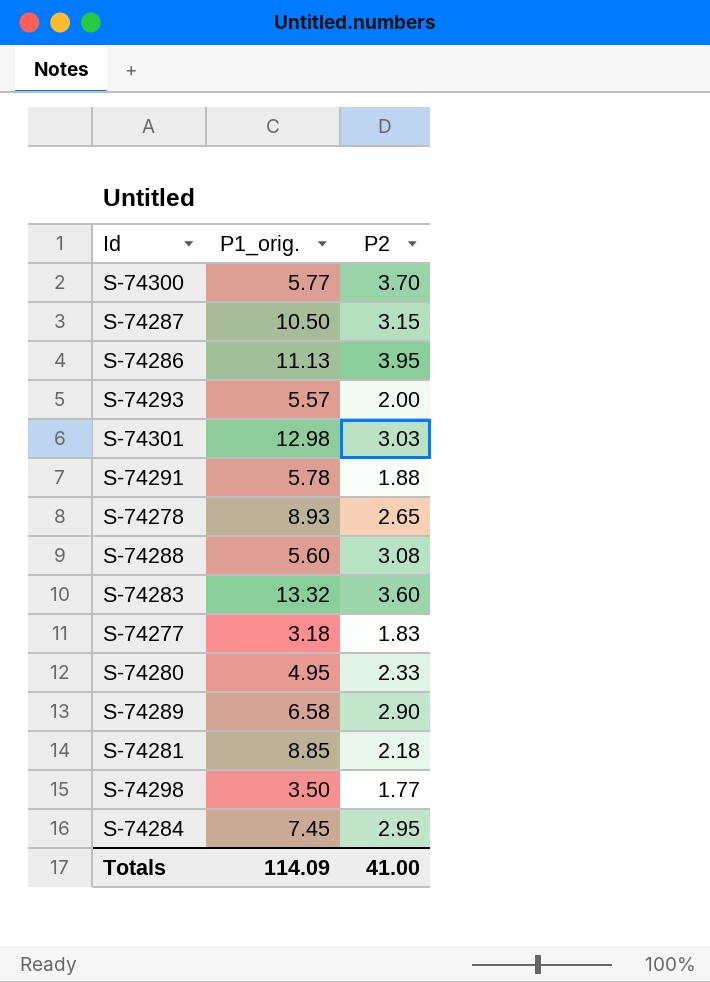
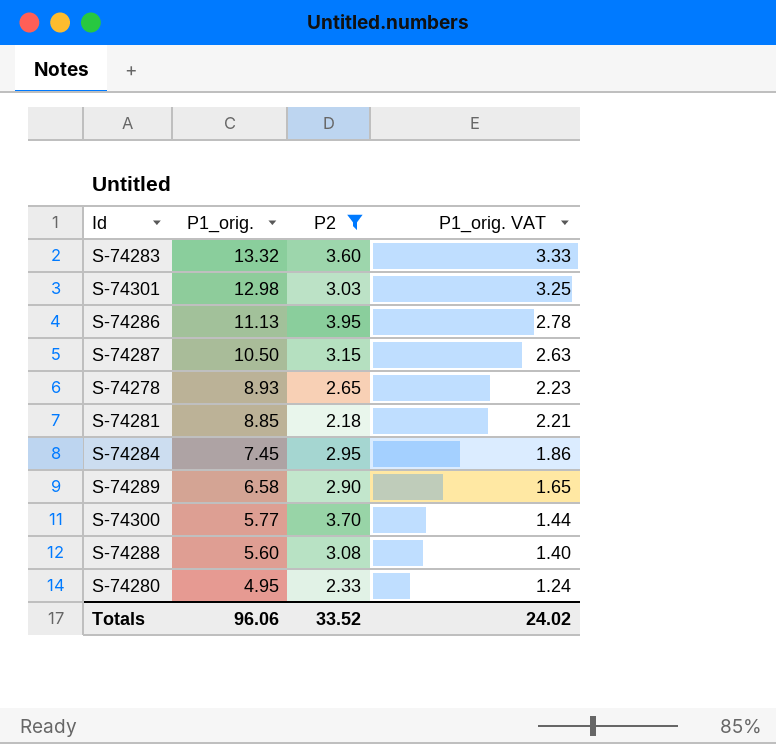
filter: none -> P2 >= 2.18
row order: none -> P1_orig. descending
column P1_orig. VAT | formula: none -> [P1_orig.] * 0.25
Totals | P1_orig.: 114.09 -> 96.06
Totals | P2: 41.00 -> 33.52

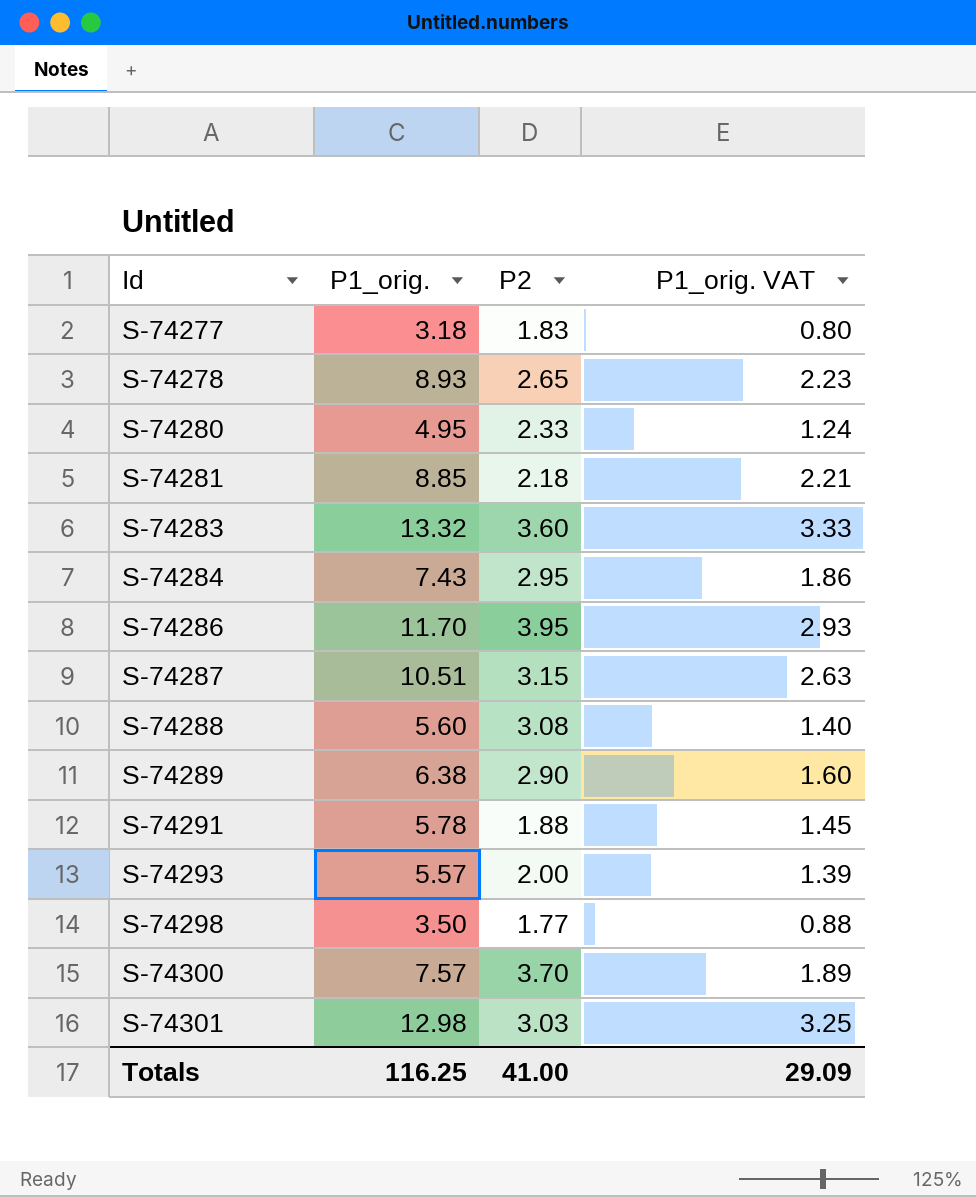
filter: P2 >= 2.18 -> none
row order: P1_orig. descending -> Id ascending
S-74284 | P1_orig.: 7.45 -> 7.43
S-74286 | P1_orig.: 11.13 -> 11.70
S-74286 | P1_orig. VAT: 2.78 -> 2.93
S-74287 | P1_orig.: 10.50 -> 10.51
S-74289 | P1_orig.: 6.58 -> 6.38
S-74289 | P1_orig. VAT: 1.65 -> 1.60
S-74300 | P1_orig.: 5.77 -> 7.57
S-74300 | P1_orig. VAT: 1.44 -> 1.89
Totals | P1_orig.: 96.06 -> 116.25
Totals | P2: 33.52 -> 41.00
Totals | P1_orig. VAT: 24.02 -> 29.09

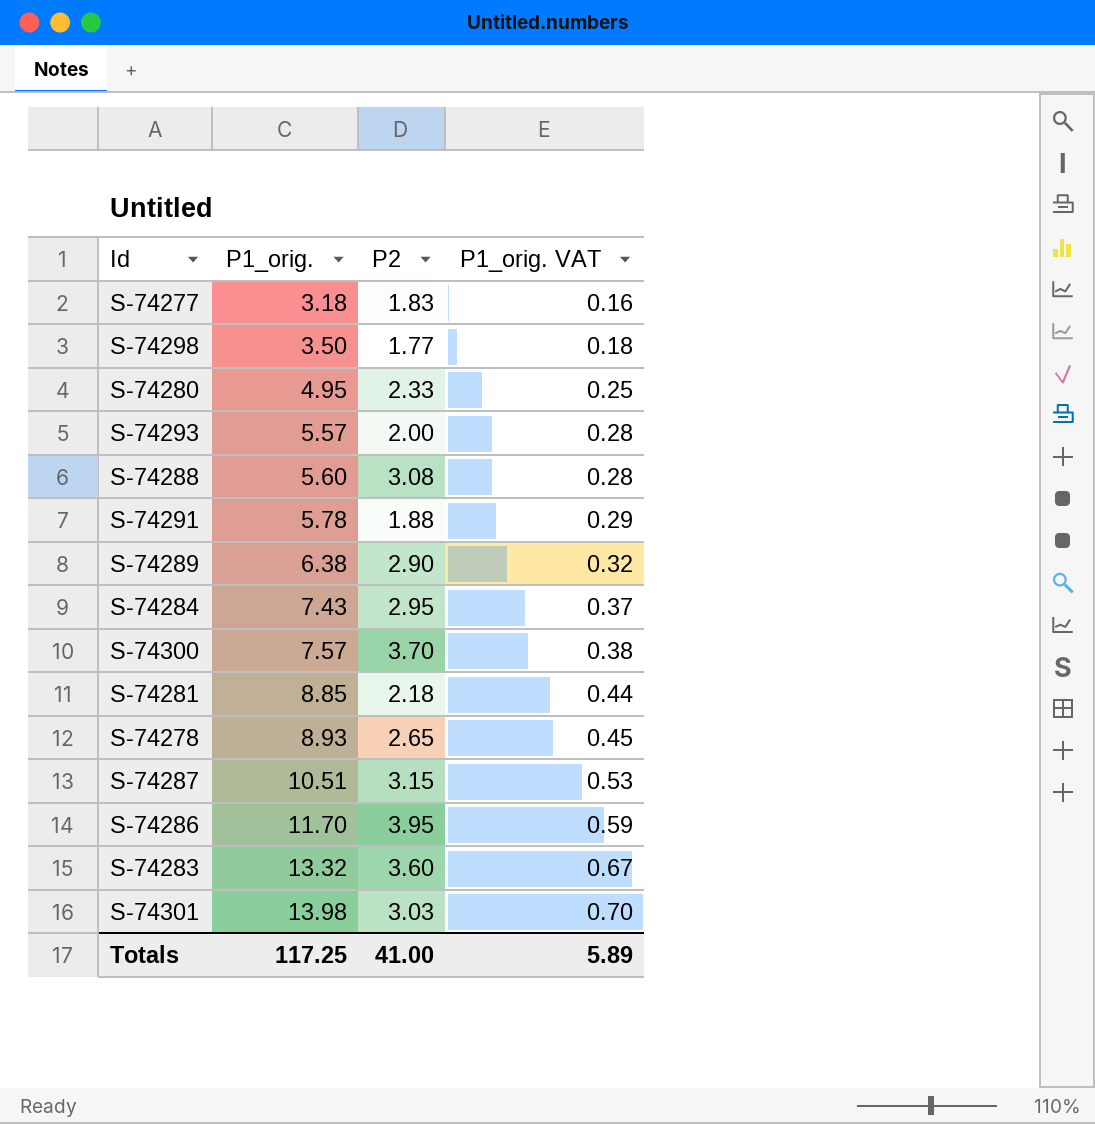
row order: Id ascending -> P1_orig. ascending
column P1_orig. VAT | formula: [P1_orig.] * 0.25 -> [P1_orig.] * 0.05
S-74301 | P1_orig.: 12.98 -> 13.98
Totals | P1_orig.: 116.25 -> 117.25
Totals | P1_orig. VAT: 29.09 -> 5.89

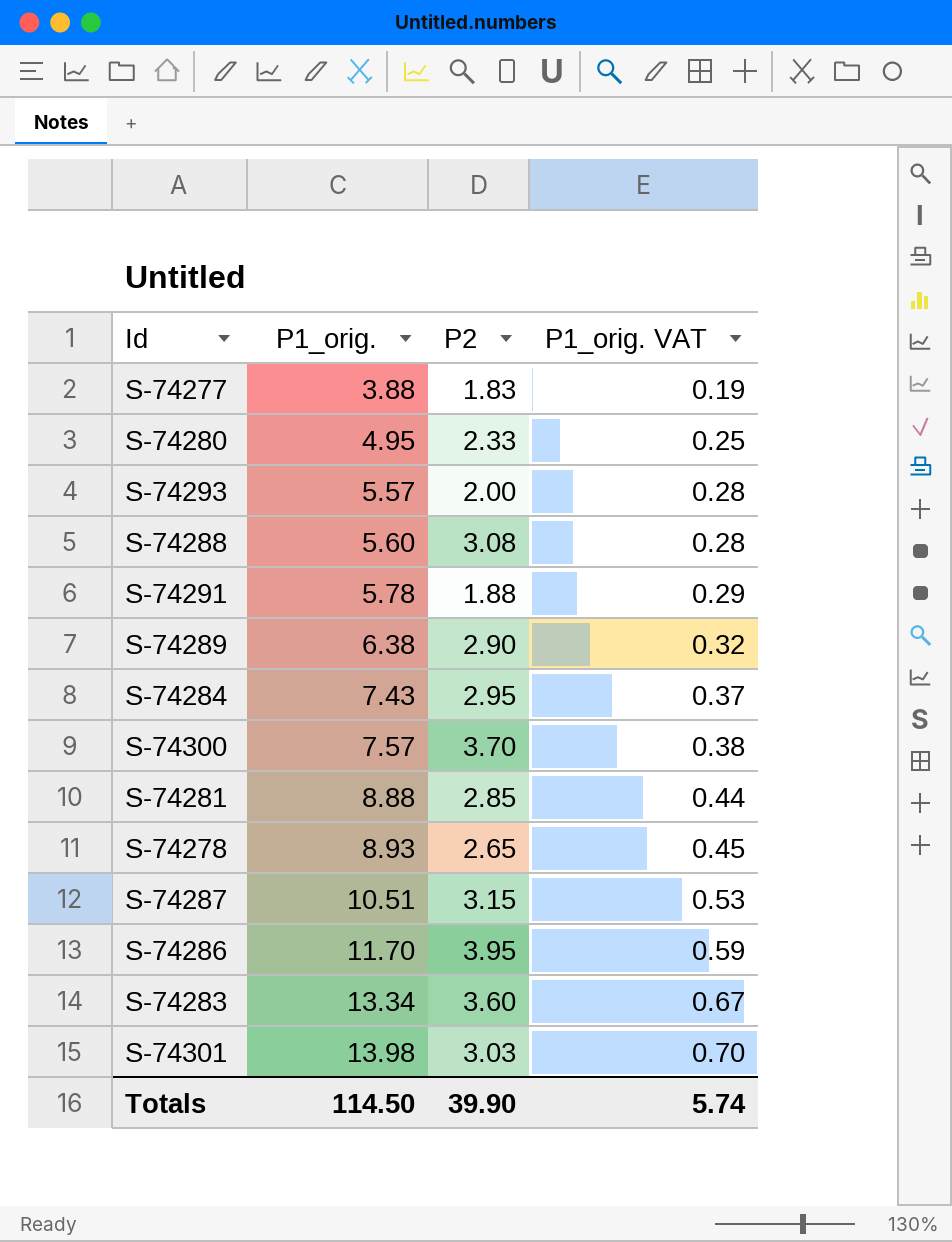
row S-74298: 3.50 | 1.77 | 0.18 -> none
S-74277 | P1_orig.: 3.18 -> 3.88
S-74277 | P1_orig. VAT: 0.16 -> 0.19
S-74281 | P1_orig.: 8.85 -> 8.88
S-74281 | P2: 2.18 -> 2.85
S-74283 | P1_orig.: 13.32 -> 13.34
Totals | P1_orig.: 117.25 -> 114.50
Totals | P2: 41.00 -> 39.90
Totals | P1_orig. VAT: 5.89 -> 5.74

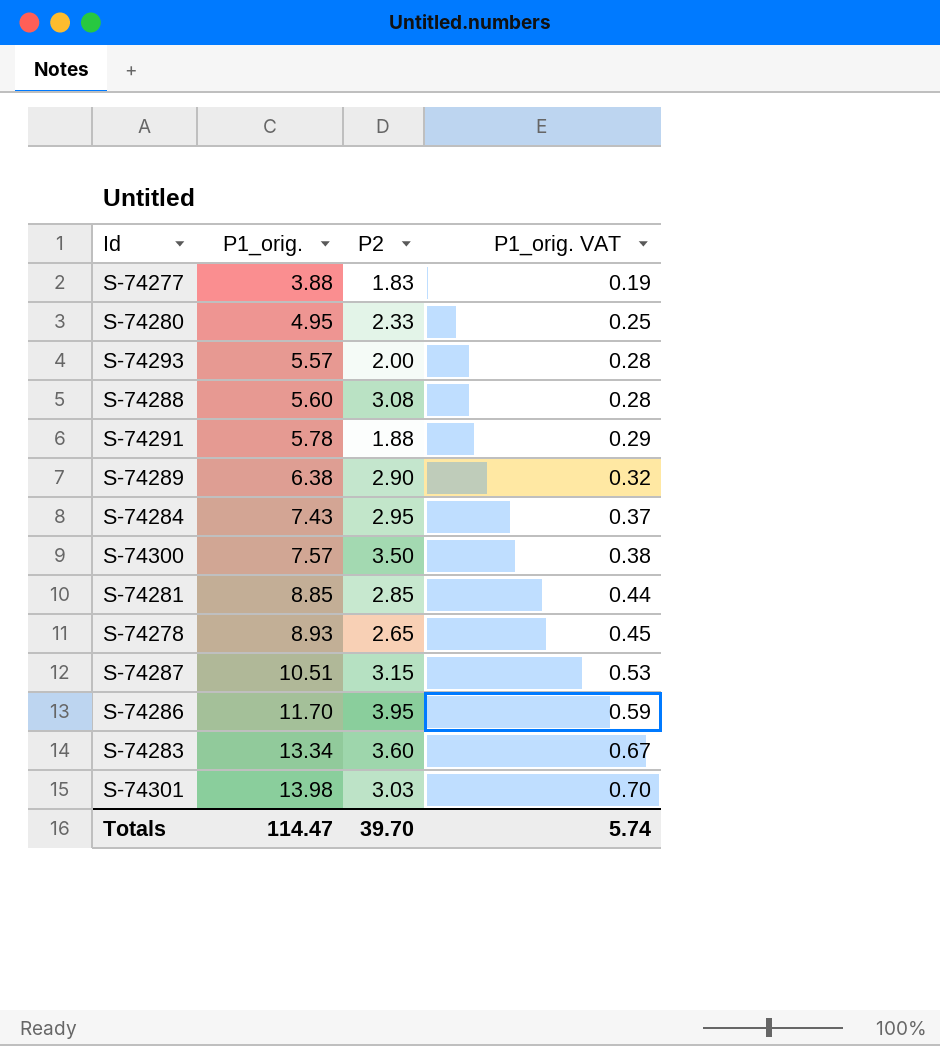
S-74300 | P2: 3.70 -> 3.50
S-74281 | P1_orig.: 8.88 -> 8.85
Totals | P1_orig.: 114.50 -> 114.47
Totals | P2: 39.90 -> 39.70

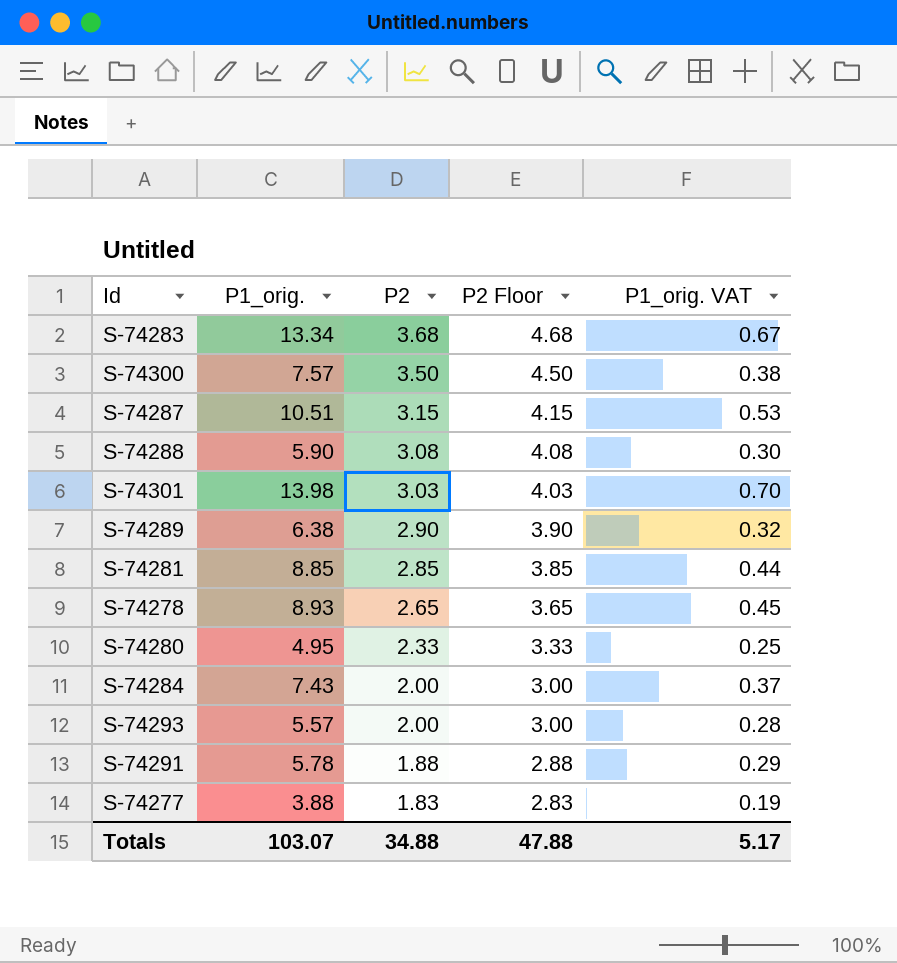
row order: P1_orig. ascending -> P2 descending
column P2 Floor | formula: none -> [P2] + 1
row S-74286: 11.70 | 3.95 | 0.59 -> none
S-74283 | P2: 3.60 -> 3.68
S-74288 | P1_orig.: 5.60 -> 5.90
S-74288 | P1_orig. VAT: 0.28 -> 0.30
S-74284 | P2: 2.95 -> 2.00
Totals | P1_orig.: 114.47 -> 103.07
Totals | P2: 39.70 -> 34.88
Totals | P1_orig. VAT: 5.74 -> 5.17

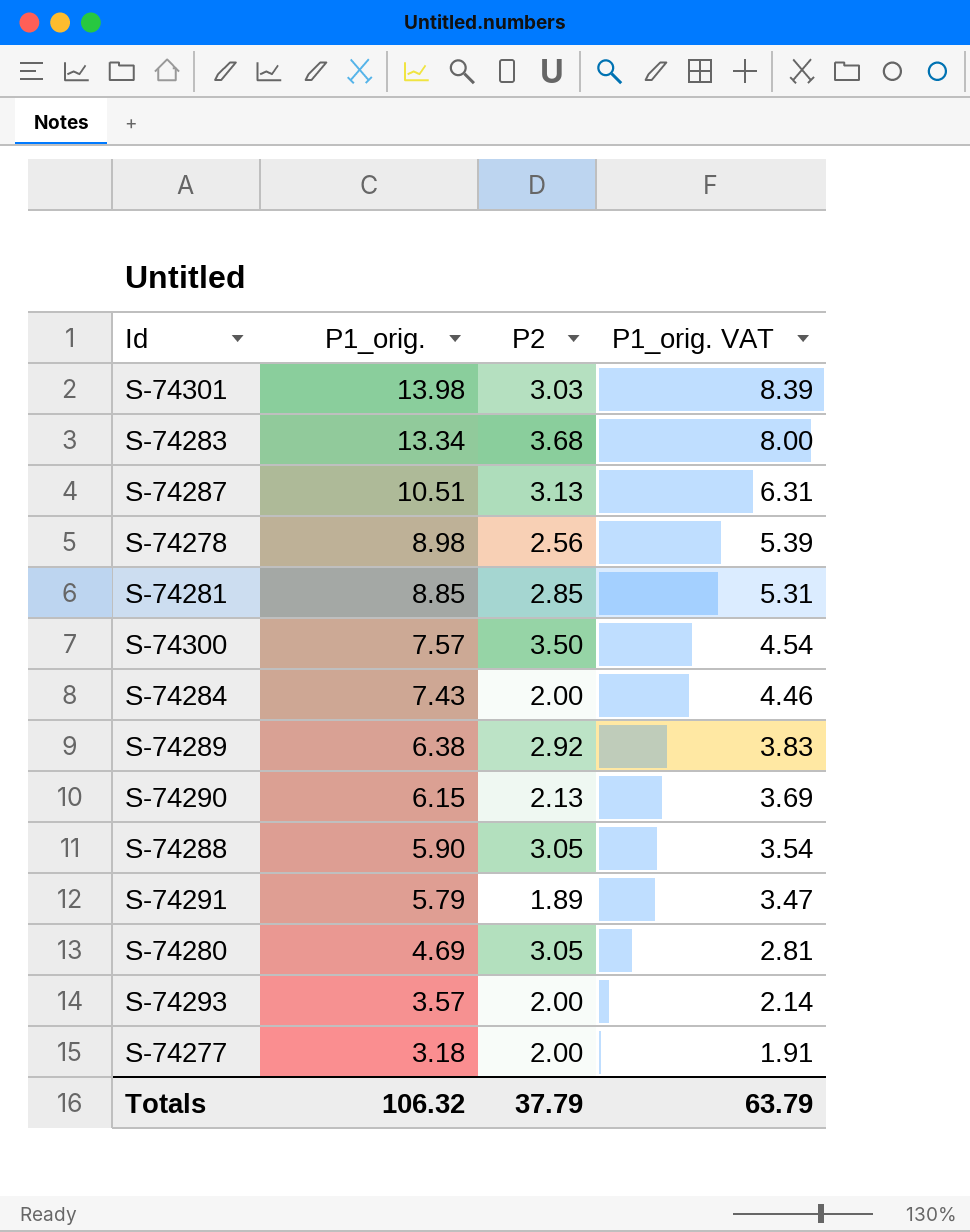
row order: P2 descending -> P1_orig. descending
column P2 Floor | formula: [P2] + 1 -> none
column P1_orig. VAT | formula: [P1_orig.] * 0.05 -> [P1_orig.] * 0.6
S-74287 | P2: 3.15 -> 3.13
S-74278 | P1_orig.: 8.93 -> 8.98
S-74278 | P2: 2.65 -> 2.56
S-74289 | P2: 2.90 -> 2.92
row S-74290: none -> 6.15 | 2.13 | 3.69
S-74288 | P2: 3.08 -> 3.05
S-74291 | P1_orig.: 5.78 -> 5.79
S-74291 | P2: 1.88 -> 1.89
S-74280 | P1_orig.: 4.95 -> 4.69
S-74280 | P2: 2.33 -> 3.05
S-74293 | P1_orig.: 5.57 -> 3.57
S-74277 | P1_orig.: 3.88 -> 3.18
S-74277 | P2: 1.83 -> 2.00
Totals | P1_orig.: 103.07 -> 106.32
Totals | P2: 34.88 -> 37.79
Totals | P1_orig. VAT: 5.17 -> 63.79

